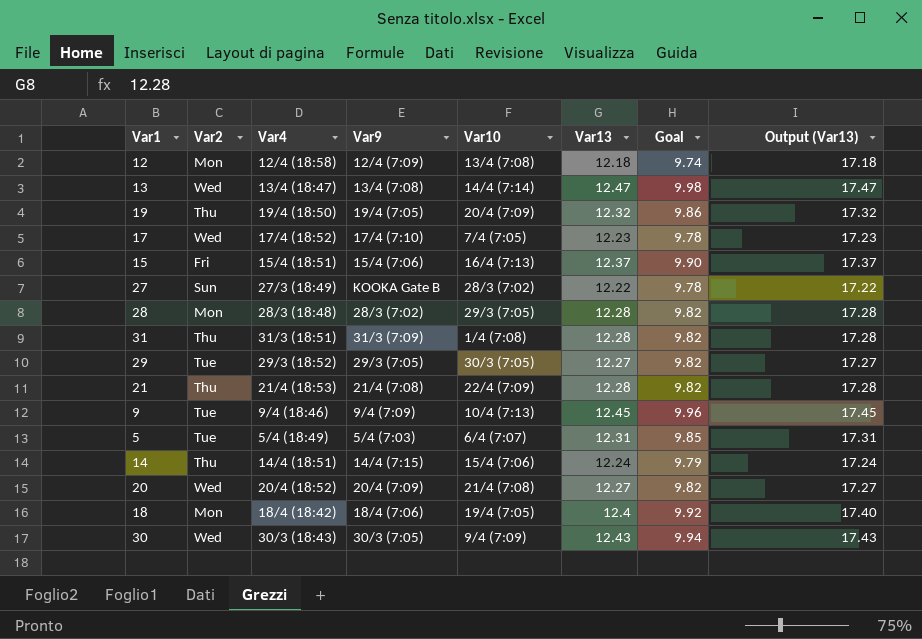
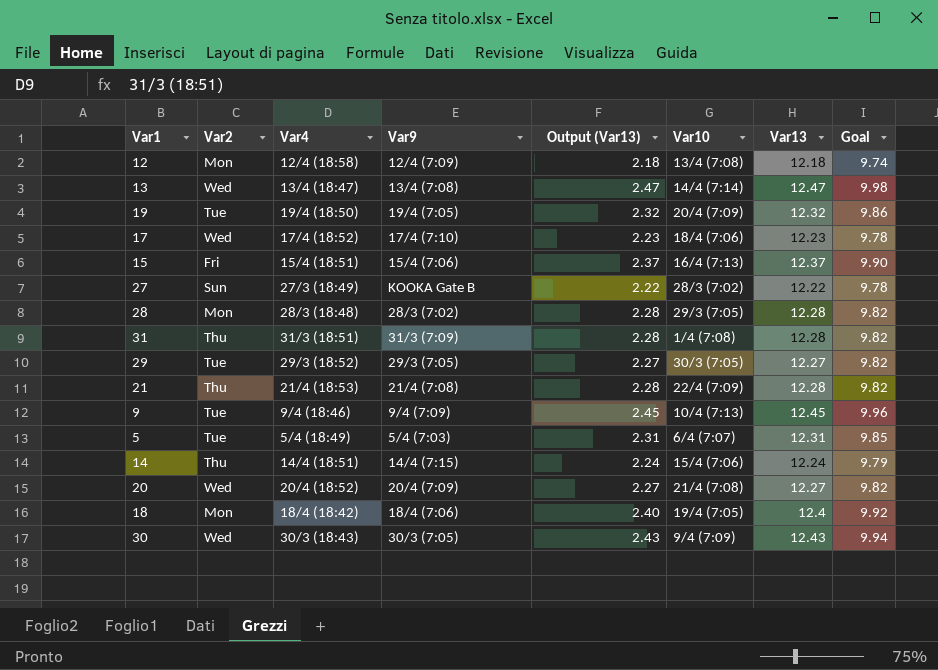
column Output (Var13) | formula: [Var13] + 5 -> [Var13] - 10
column Output (Var13) | position: 8 -> 5
19 | Var2: Thu -> Tue
17 | Var10: 7/4 (7:05) -> 18/4 (7:06)

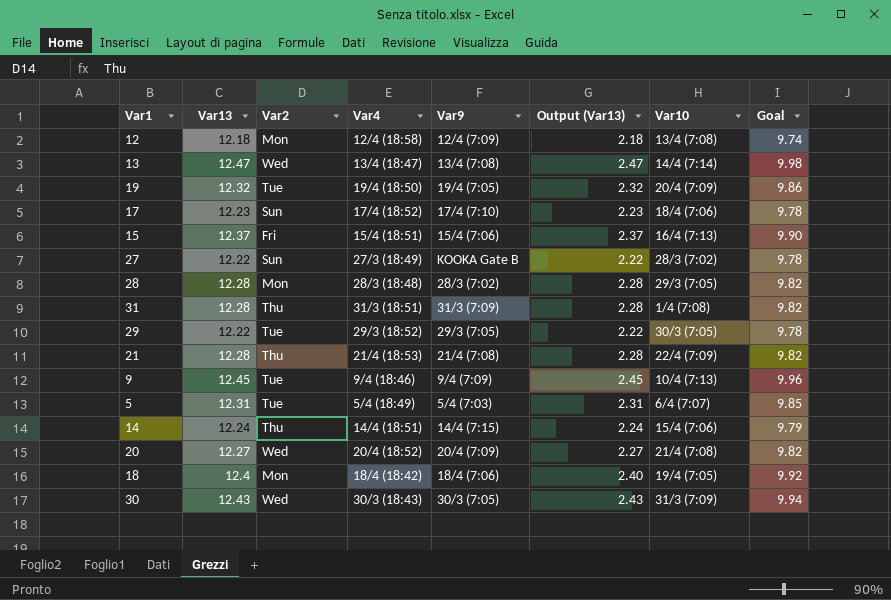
column Var13 | position: 7 -> 2
17 | Var2: Wed -> Sun
29 | Var13: 12.27 -> 12.22
29 | Output (Var13): 2.27 -> 2.22
29 | Goal: 9.82 -> 9.78
30 | Var10: 9/4 (7:09) -> 31/3 (7:09)

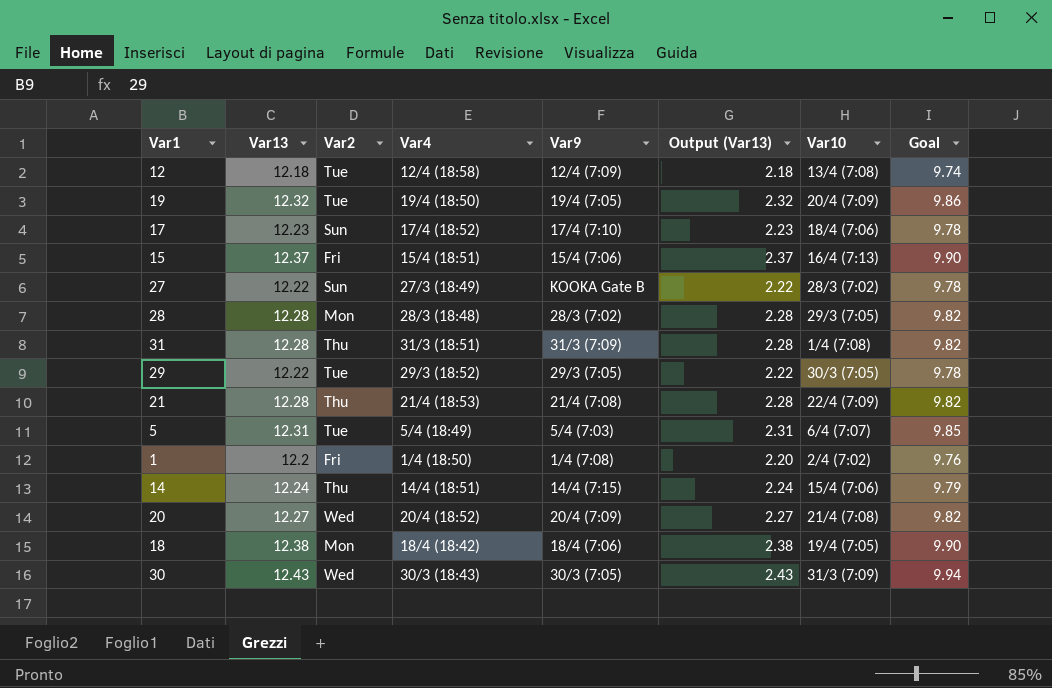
row 13: 12.47 | Wed | 13/4 (18:47) | 13/4 (7:08) | 2.47 | 14/4 (7:14) | 9.98 -> none
row 9: 12.45 | Tue | 9/4 (18:46) | 9/4 (7:09) | 2.45 | 10/4 (7:13) | 9.96 -> none
12 | Var2: Mon -> Tue
row 1: none -> 12.2 | Fri | 1/4 (18:50) | 1/4 (7:08) | 2.20 | 2/4 (7:02) | 9.76
18 | Var13: 12.4 -> 12.38
18 | Output (Var13): 2.40 -> 2.38
18 | Goal: 9.92 -> 9.90

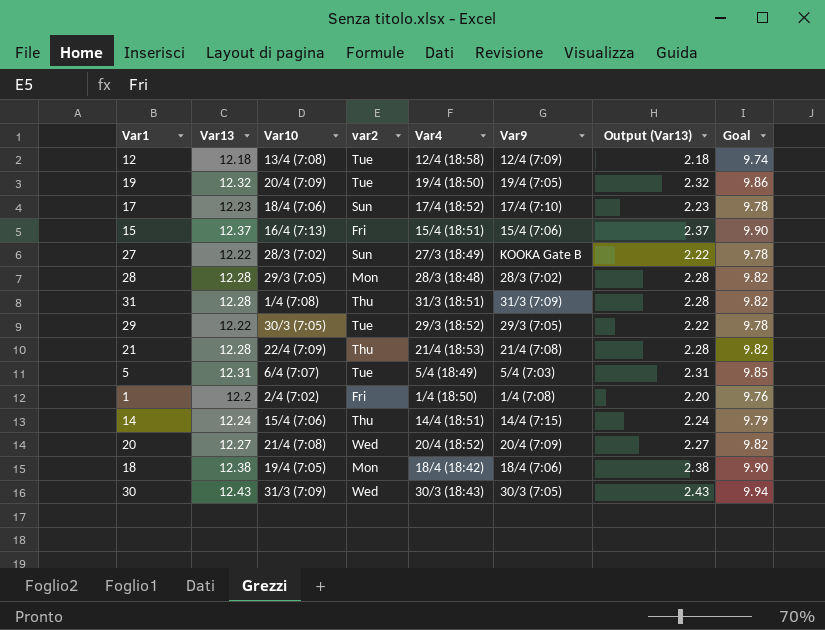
column Var10 | position: 7 -> 3
column name: Var2 -> var2

